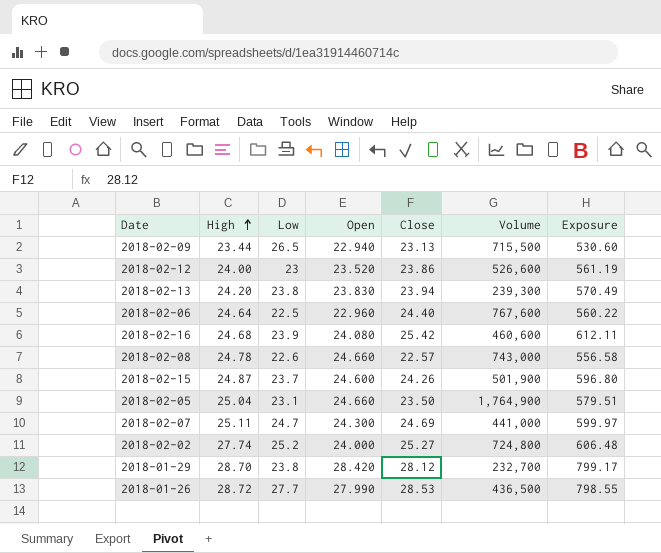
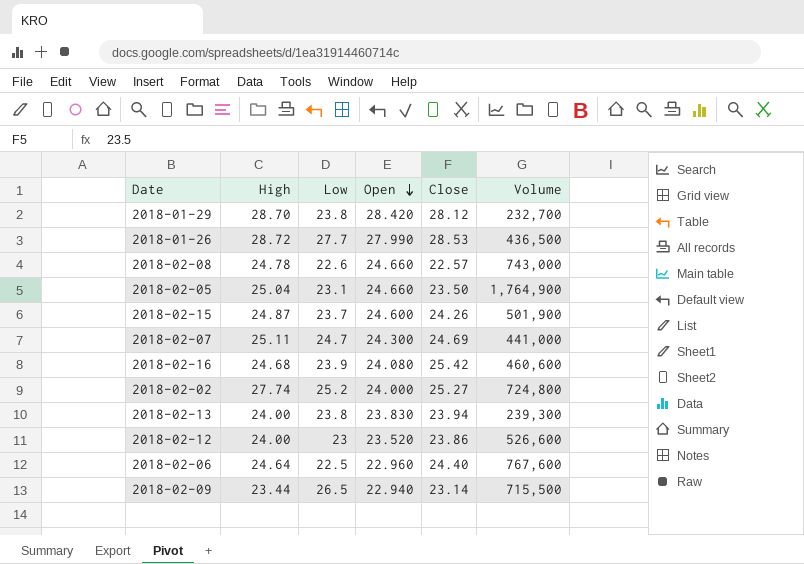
row order: High ascending -> Open descending
column Exposure | formula: [Open] * [Close] -> none
2018-02-13 | High: 24.20 -> 24.00
2018-02-09 | Close: 23.13 -> 23.14

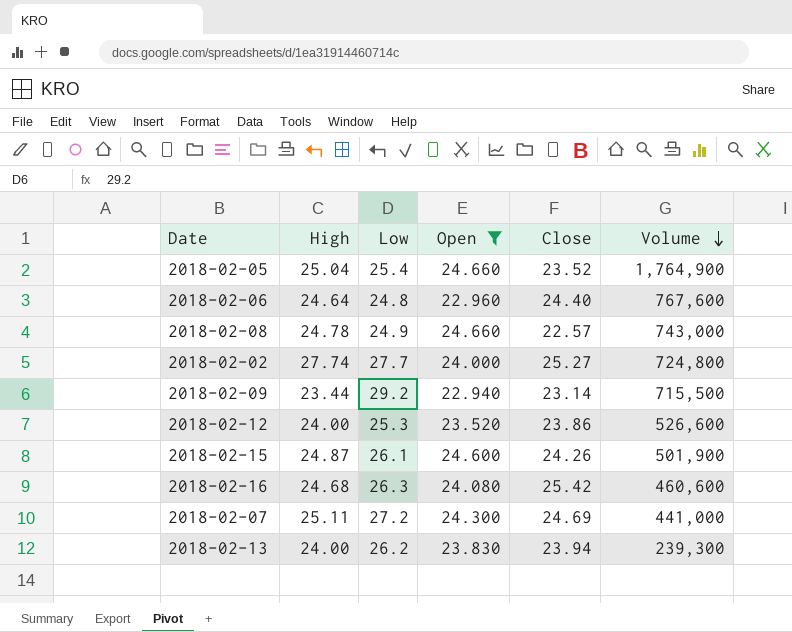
filter: none -> Open <= 24.660
row order: Open descending -> Volume descending
2018-02-05 | Low: 23.1 -> 25.4
2018-02-05 | Close: 23.50 -> 23.52
2018-02-06 | Low: 22.5 -> 24.8
2018-02-08 | Low: 22.6 -> 24.9
2018-02-02 | Low: 25.2 -> 27.7
2018-02-09 | Low: 26.5 -> 29.2
2018-02-12 | Low: 23 -> 25.3
2018-02-15 | Low: 23.7 -> 26.1
2018-02-16 | Low: 23.9 -> 26.3
2018-02-07 | Low: 24.7 -> 27.2
2018-02-13 | Low: 23.8 -> 26.2

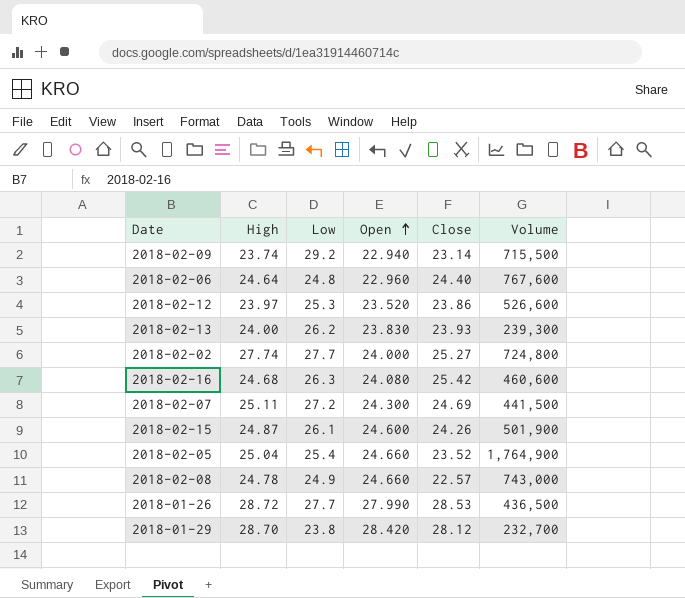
filter: Open <= 24.660 -> none
row order: Volume descending -> Open ascending
2018-02-09 | High: 23.44 -> 23.74
2018-02-12 | High: 24.00 -> 23.97
2018-02-13 | Close: 23.94 -> 23.93
2018-02-07 | Volume: 441,000 -> 441,500

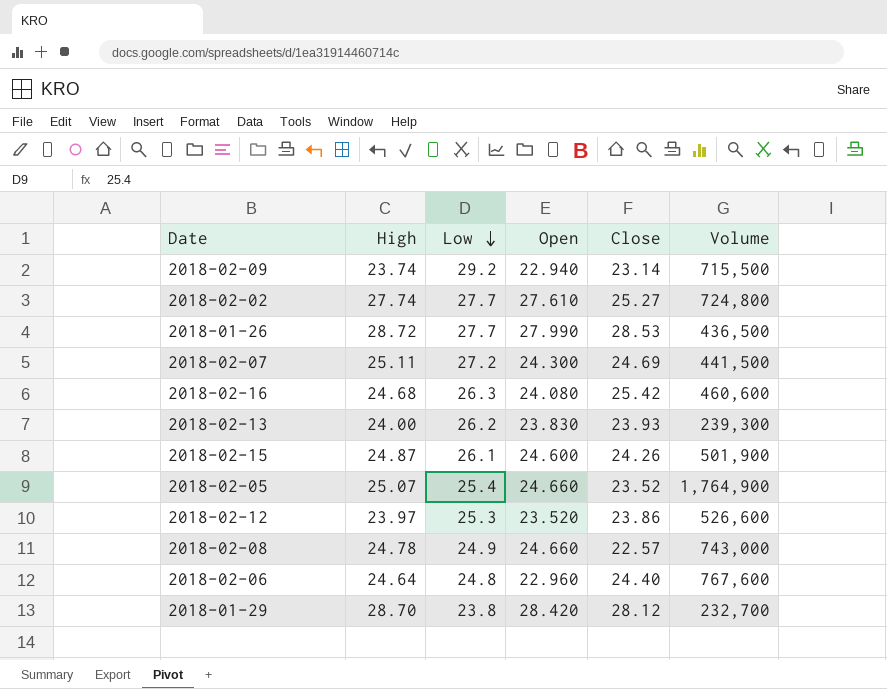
row order: Open ascending -> Low descending
2018-02-02 | Open: 24.000 -> 27.610
2018-02-05 | High: 25.04 -> 25.07

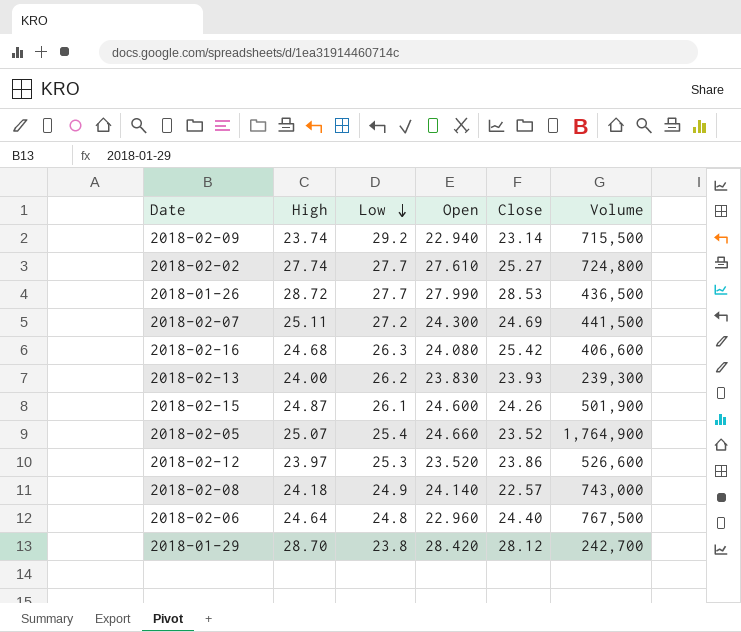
2018-02-16 | Volume: 460,600 -> 406,600
2018-02-08 | High: 24.78 -> 24.18
2018-02-08 | Open: 24.660 -> 24.140
2018-02-06 | Volume: 767,600 -> 767,500
2018-01-29 | Volume: 232,700 -> 242,700

